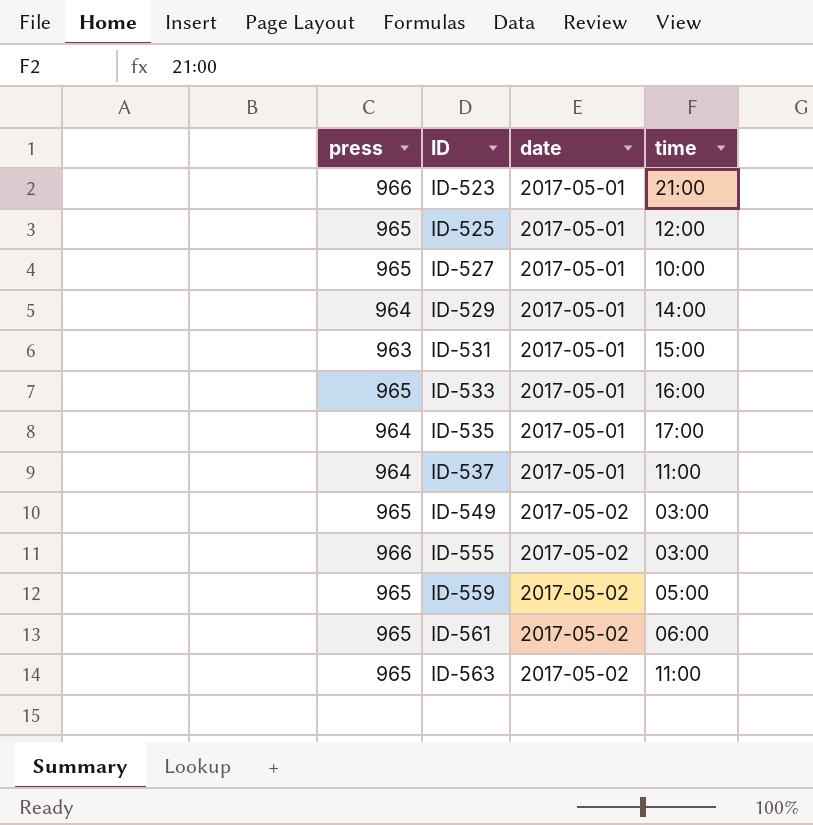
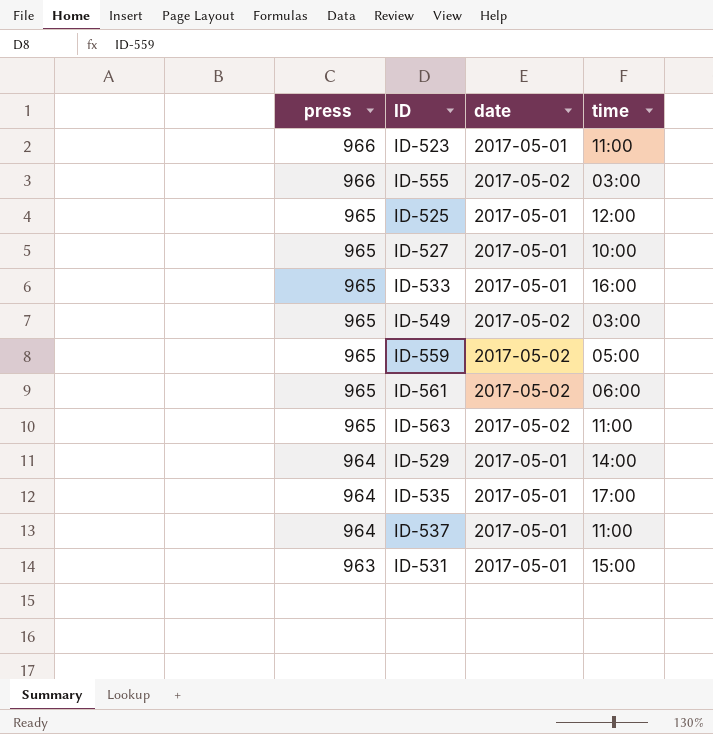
row order: ID ascending -> press descending
ID-523 | time: 21:00 -> 11:00

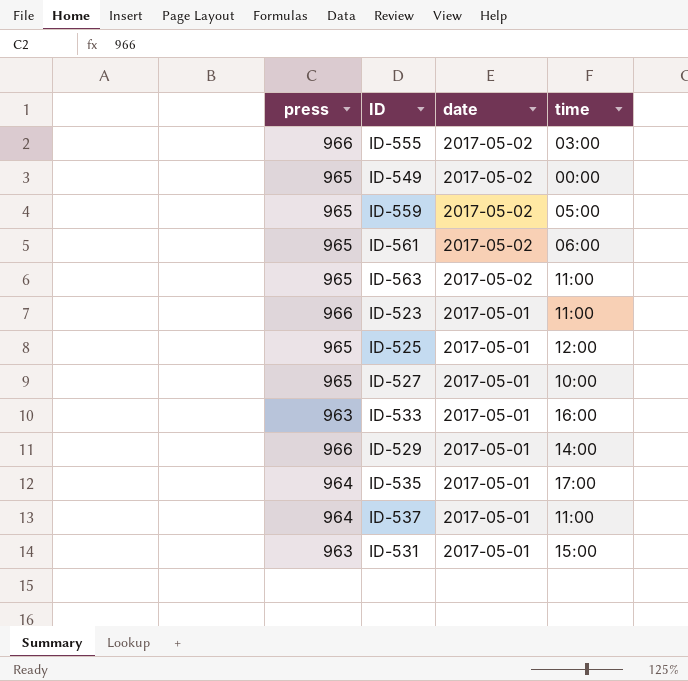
row order: press descending -> date descending
ID-549 | time: 03:00 -> 00:00
ID-533 | press: 965 -> 963
ID-529 | press: 964 -> 966

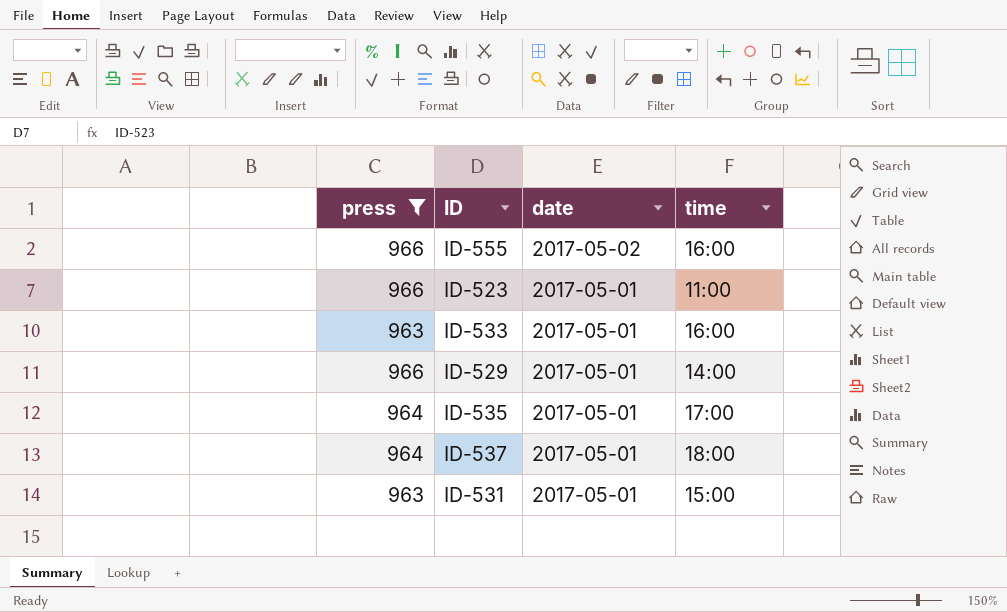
filter: none -> press != 965
ID-555 | time: 03:00 -> 16:00
ID-537 | time: 11:00 -> 18:00

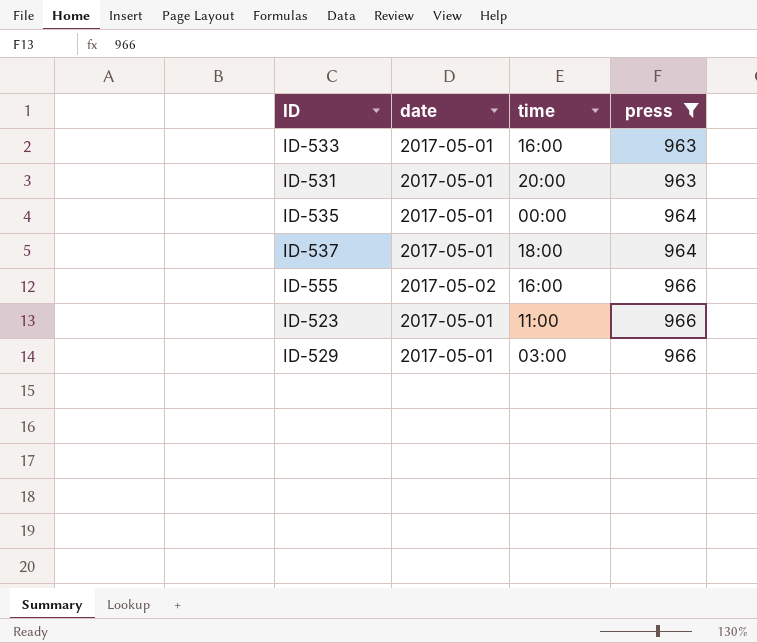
row order: date descending -> press ascending
column press | position: 1 -> 4
ID-531 | time: 15:00 -> 20:00
ID-535 | time: 17:00 -> 00:00
ID-529 | time: 14:00 -> 03:00

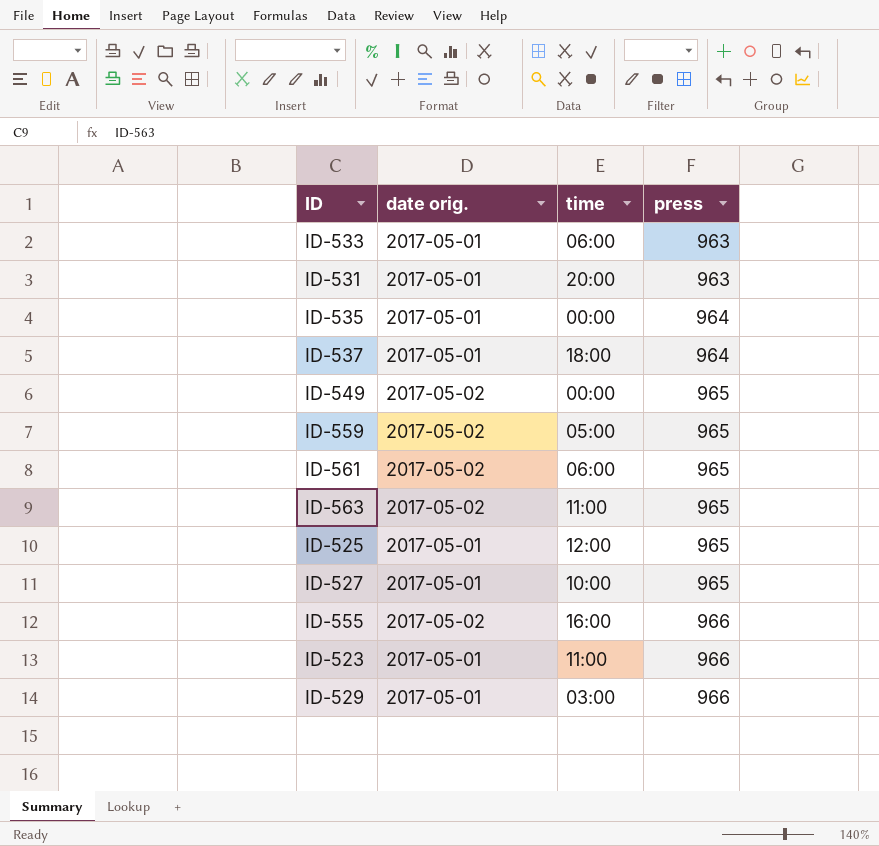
filter: press != 965 -> none
column name: date -> date orig.
ID-533 | time: 16:00 -> 06:00

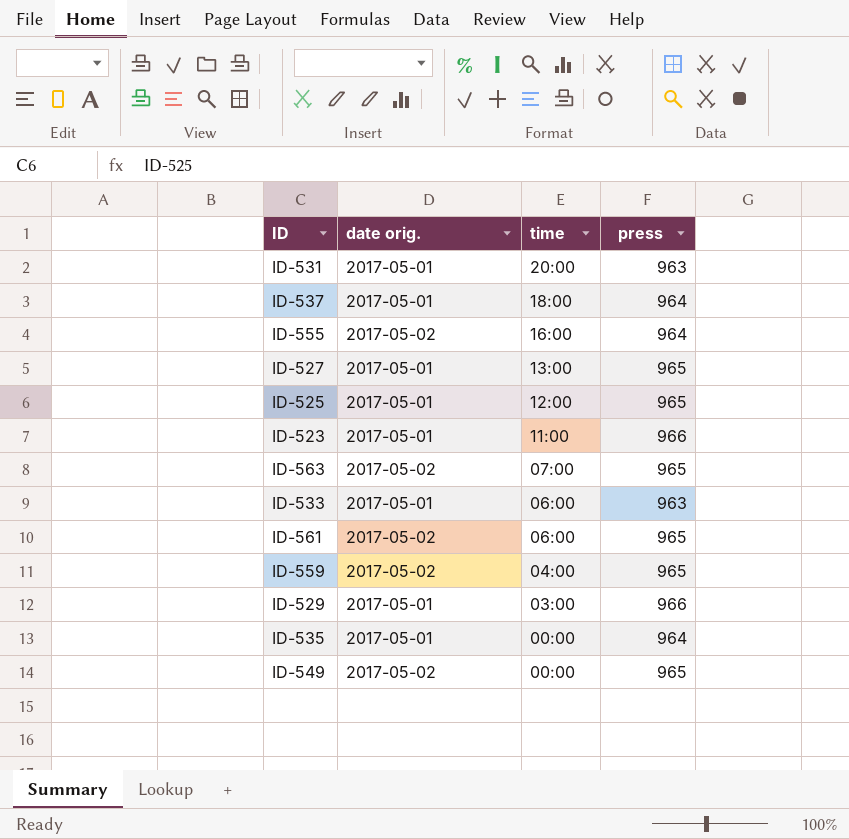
row order: press ascending -> time descending
ID-555 | press: 966 -> 964
ID-527 | time: 10:00 -> 13:00
ID-563 | time: 11:00 -> 07:00
ID-559 | time: 05:00 -> 04:00

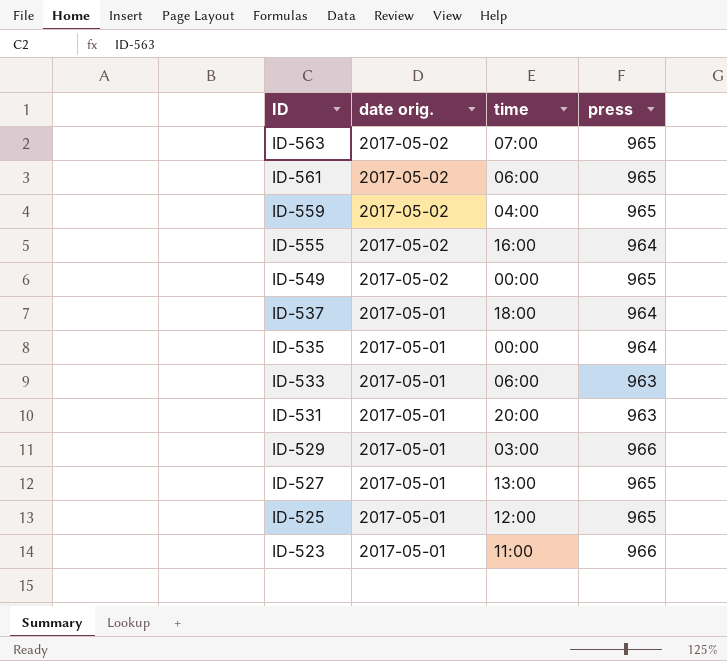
row order: time descending -> ID descending

